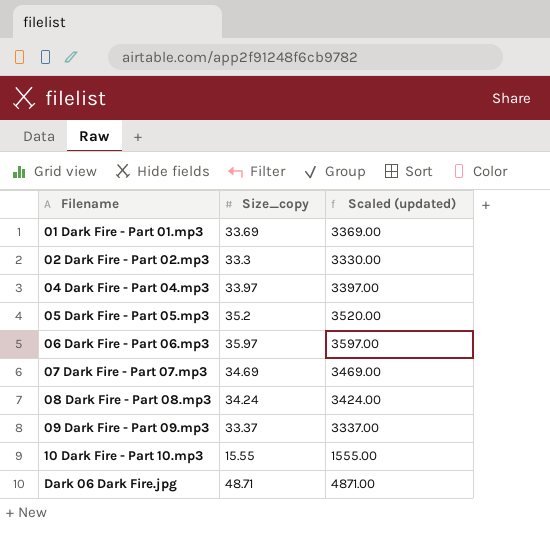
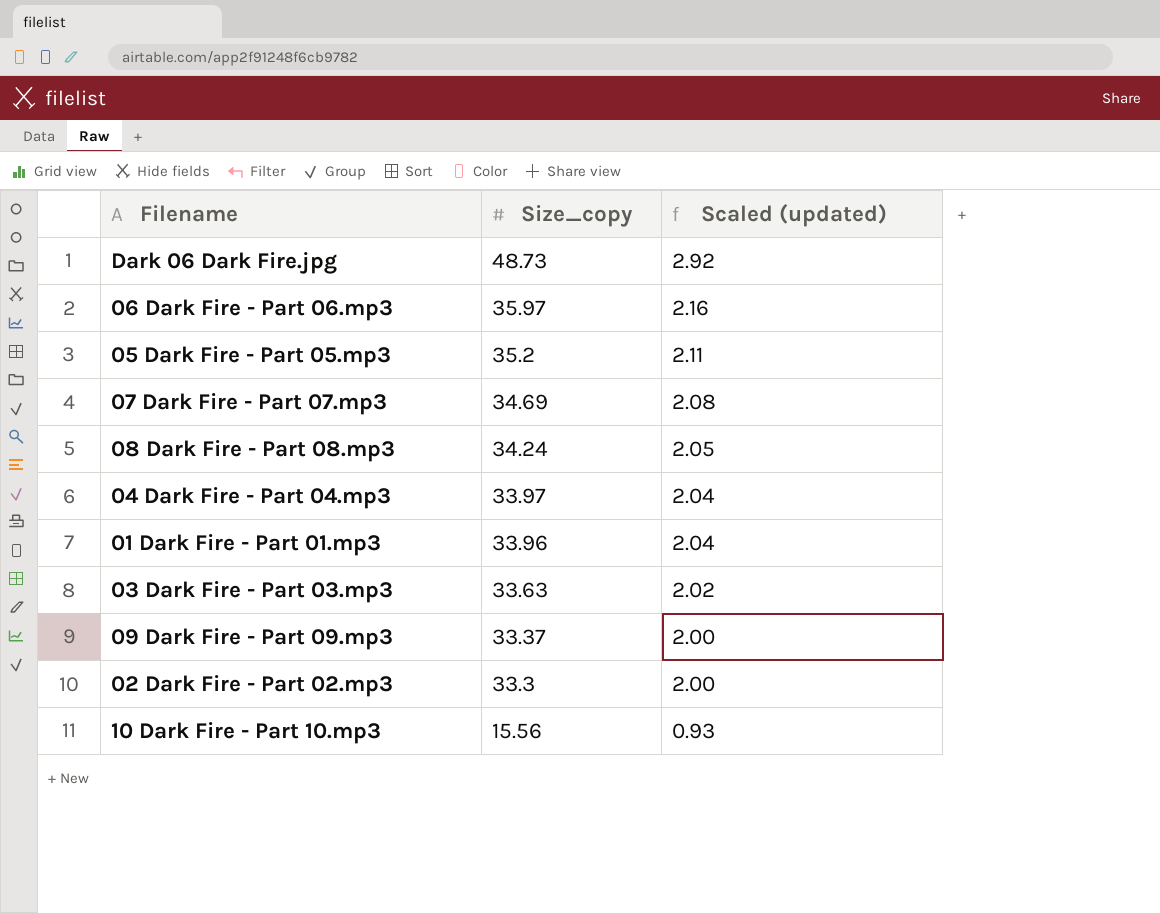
row order: Filename ascending -> Size_copy descending
column Scaled (updated) | formula: [Size_copy] * 100 -> [Size_copy] * 0.06
Dark 06 Dark Fire.jpg | Size_copy: 48.71 -> 48.73
01 Dark Fire - Part 01.mp3 | Size_copy: 33.69 -> 33.96
row 03 Dark Fire - Part 03.mp3: none -> 33.63 | 2.02
10 Dark Fire - Part 10.mp3 | Size_copy: 15.55 -> 15.56

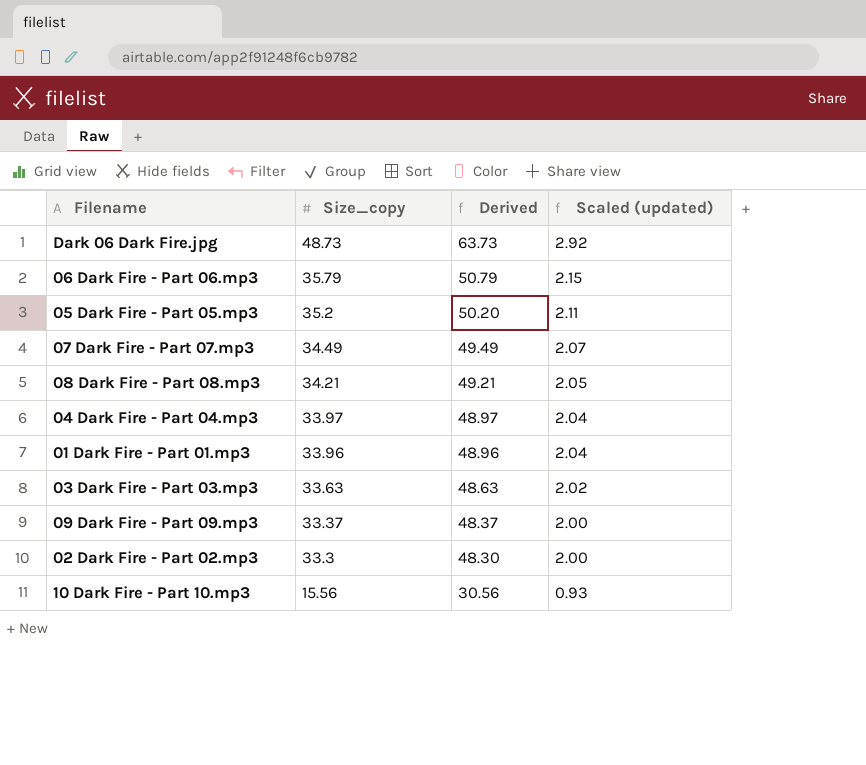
column Derived | formula: none -> [Size_copy] + 15
06 Dark Fire - Part 06.mp3 | Size_copy: 35.97 -> 35.79
06 Dark Fire - Part 06.mp3 | Scaled (updated): 2.16 -> 2.15
07 Dark Fire - Part 07.mp3 | Size_copy: 34.69 -> 34.49
07 Dark Fire - Part 07.mp3 | Scaled (updated): 2.08 -> 2.07
08 Dark Fire - Part 08.mp3 | Size_copy: 34.24 -> 34.21

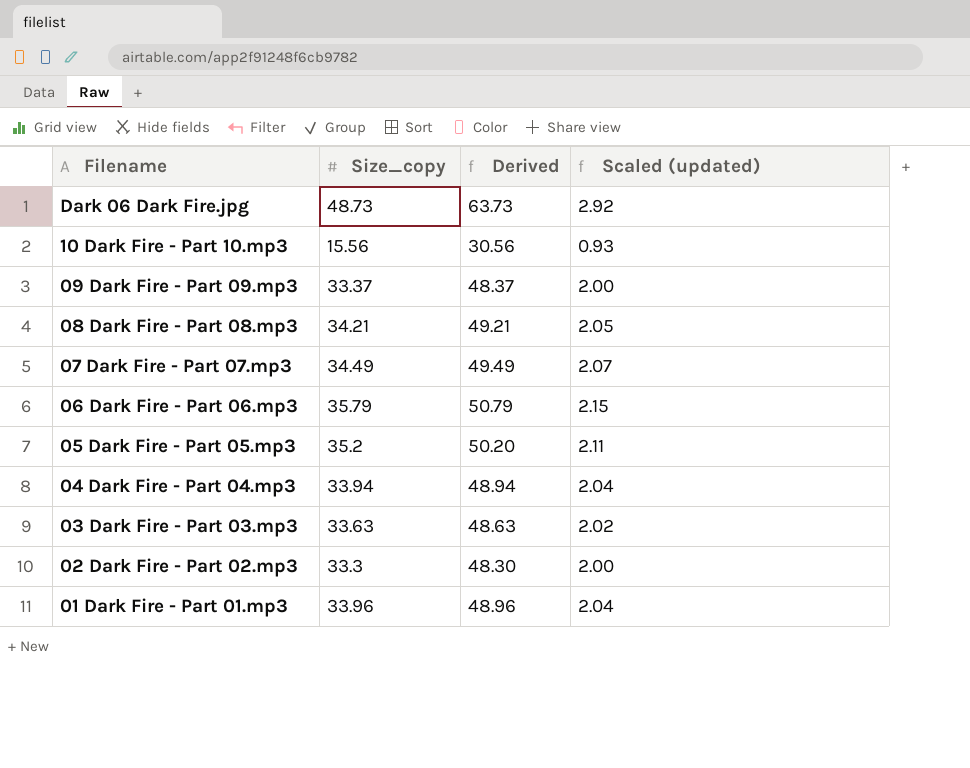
row order: Size_copy descending -> Filename descending
04 Dark Fire - Part 04.mp3 | Size_copy: 33.97 -> 33.94
04 Dark Fire - Part 04.mp3 | Derived: 48.97 -> 48.94

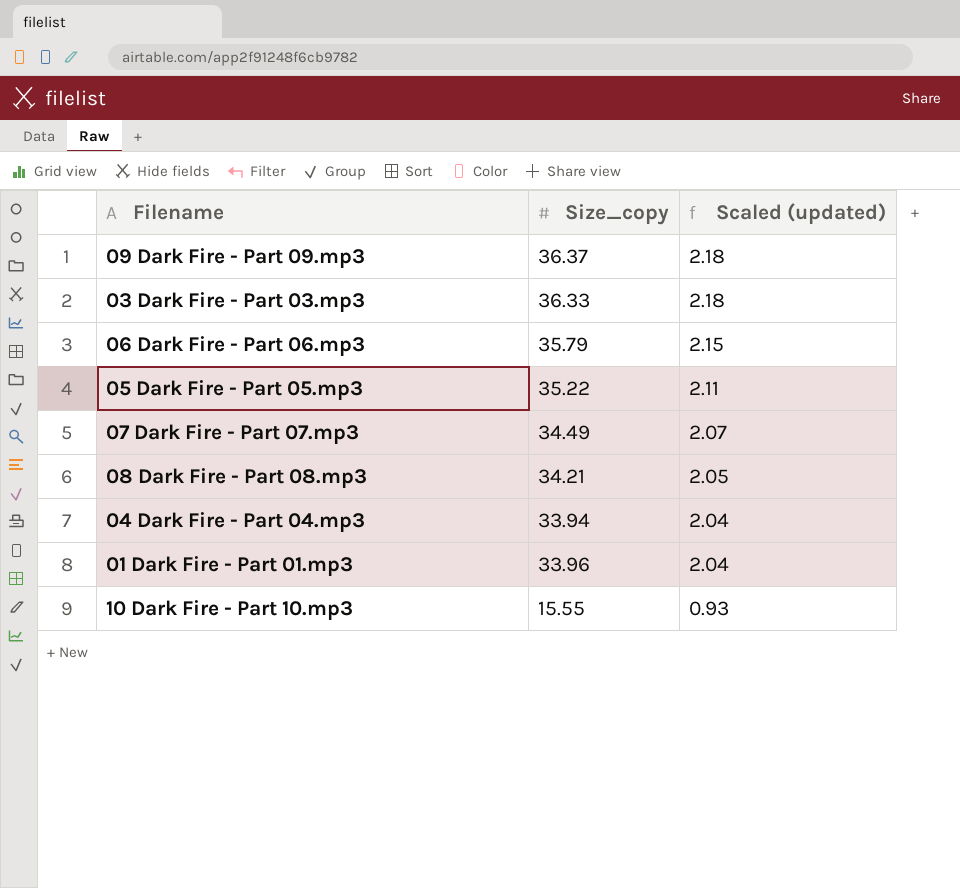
row order: Filename descending -> Scaled (updated) descending
column Derived | formula: [Size_copy] + 15 -> none
row Dark 06 Dark Fire.jpg: 48.73 | 63.73 | 2.92 -> none
row 02 Dark Fire - Part 02.mp3: 33.3 | 48.30 | 2.00 -> none
09 Dark Fire - Part 09.mp3 | Size_copy: 33.37 -> 36.37
09 Dark Fire - Part 09.mp3 | Scaled (updated): 2.00 -> 2.18
03 Dark Fire - Part 03.mp3 | Size_copy: 33.63 -> 36.33
03 Dark Fire - Part 03.mp3 | Scaled (updated): 2.02 -> 2.18
05 Dark Fire - Part 05.mp3 | Size_copy: 35.2 -> 35.22
10 Dark Fire - Part 10.mp3 | Size_copy: 15.56 -> 15.55

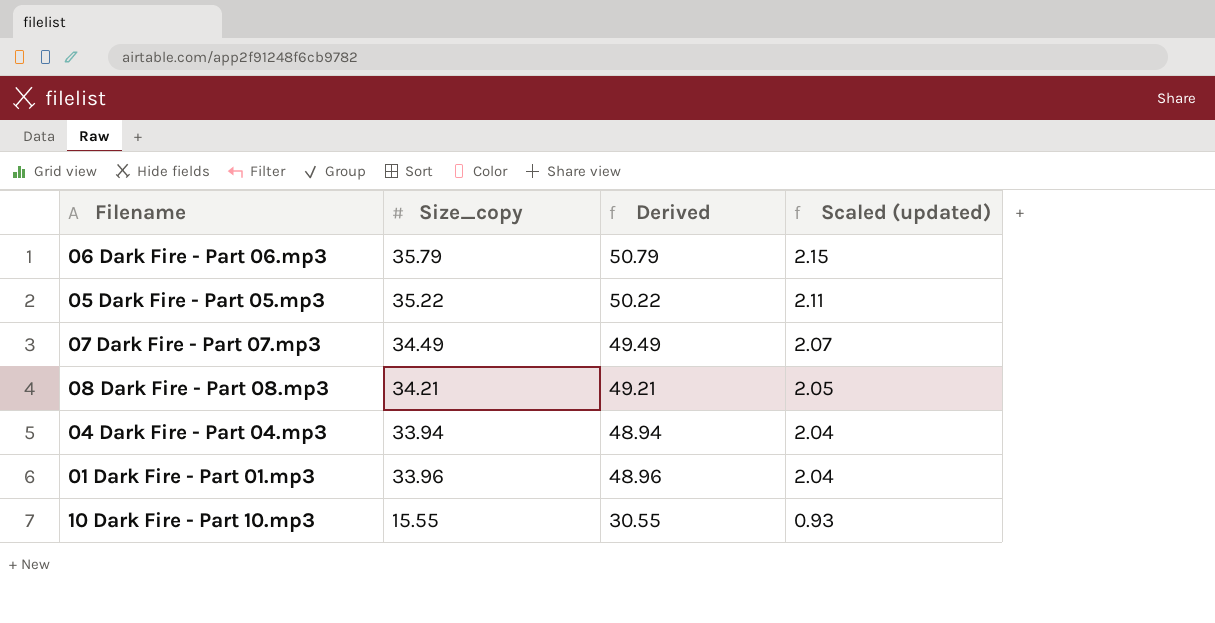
column Derived | formula: none -> [Size_copy] + 15
row 09 Dark Fire - Part 09.mp3: 36.37 | 2.18 -> none
row 03 Dark Fire - Part 03.mp3: 36.33 | 2.18 -> none

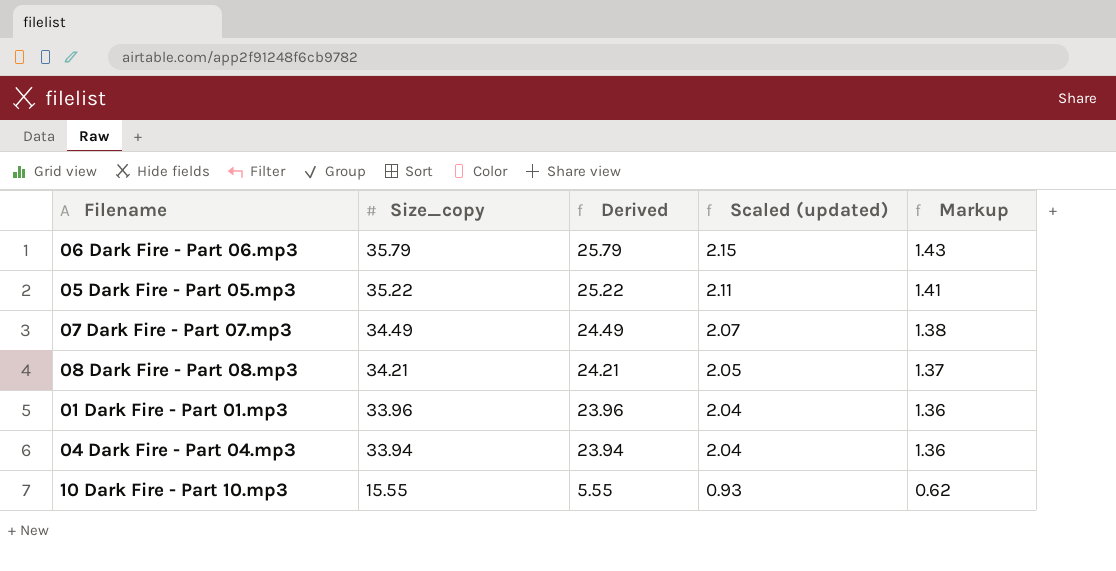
row order: Scaled (updated) descending -> Size_copy descending
column Derived | formula: [Size_copy] + 15 -> [Size_copy] - 10
column Markup | formula: none -> [Size_copy] * 0.04

